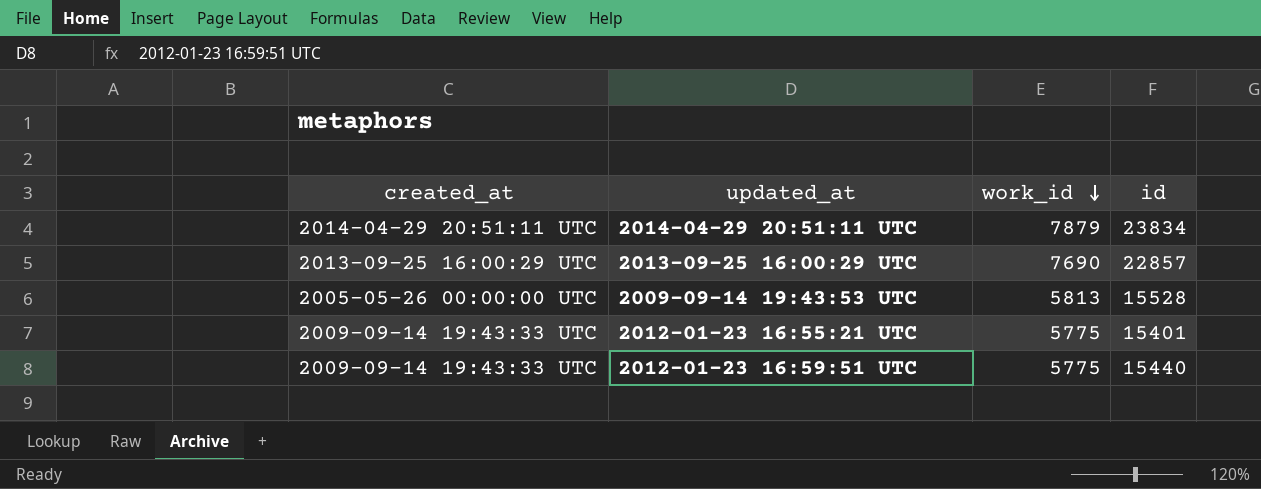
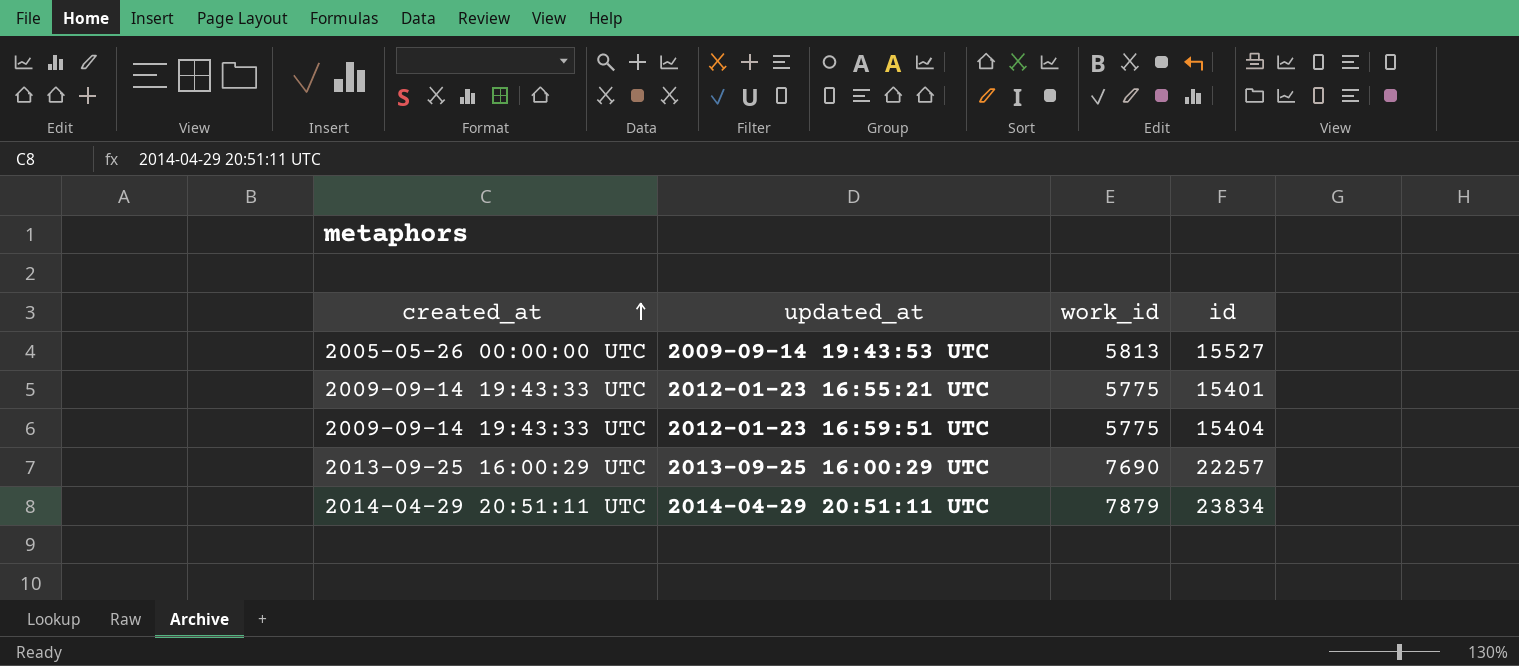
row order: work_id descending -> created_at ascending
2009-09-14 19:43:53 UTC | id: 15528 -> 15527
2012-01-23 16:59:51 UTC | id: 15440 -> 15404
2013-09-25 16:00:29 UTC | id: 22857 -> 22257

